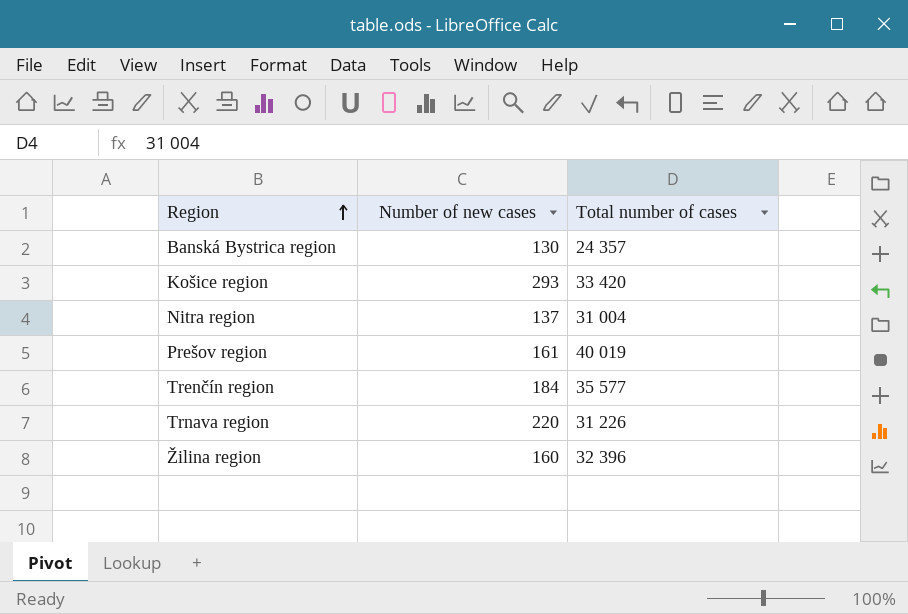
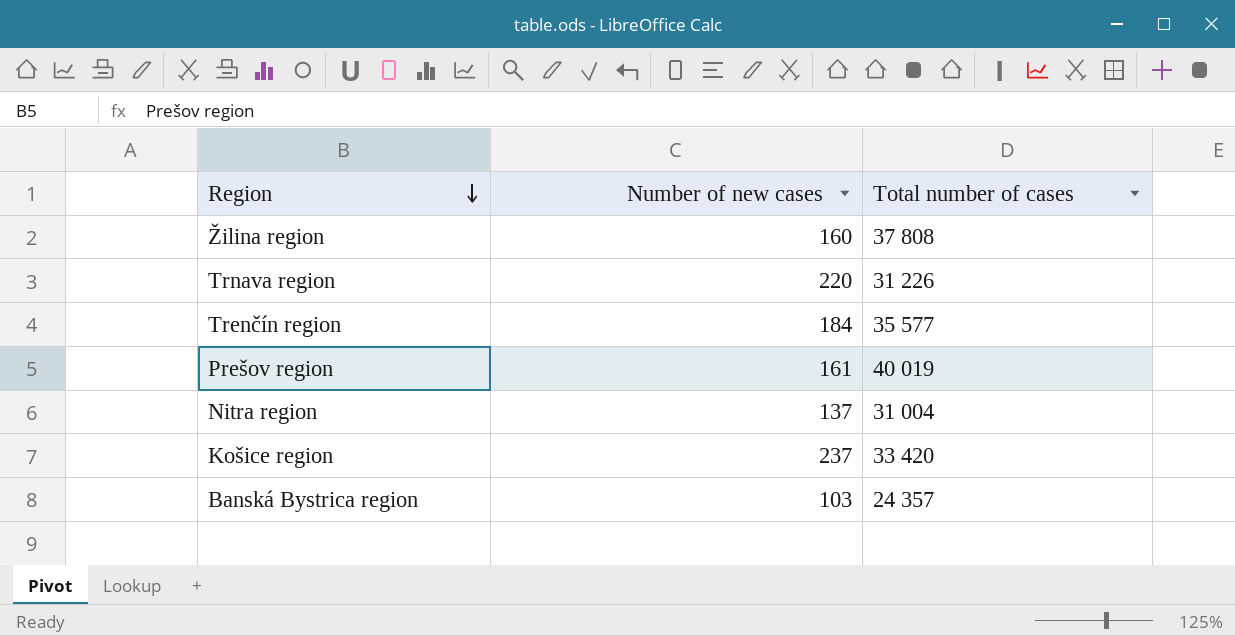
row order: Region ascending -> Region descending
Žilina region | Total number of cases: 32 396 -> 37 808
Košice region | Number of new cases: 293 -> 237
Banská Bystrica region | Number of new cases: 130 -> 103

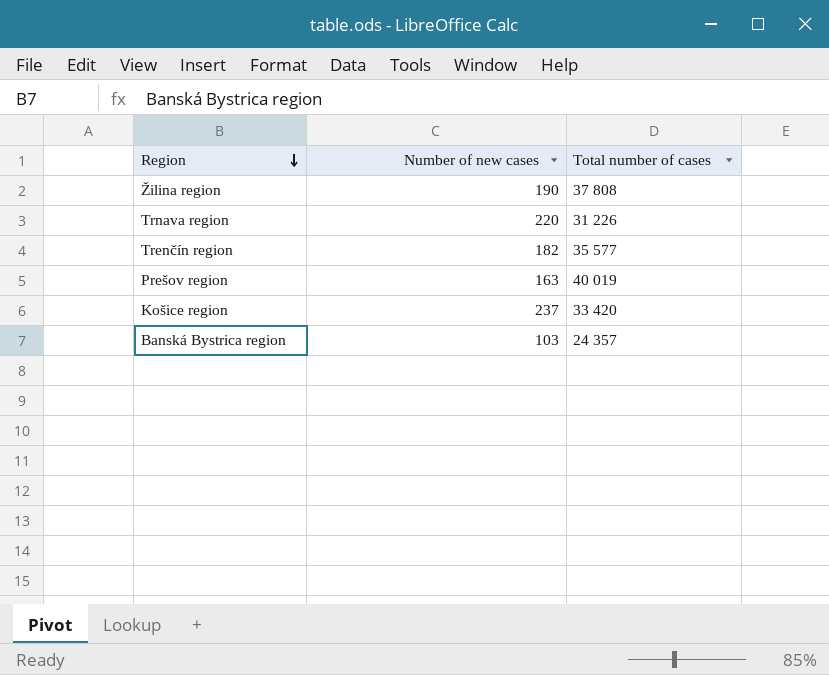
row Nitra region: 137 | 31 004 -> none
Žilina region | Number of new cases: 160 -> 190
Trenčín region | Number of new cases: 184 -> 182
Prešov region | Number of new cases: 161 -> 163

